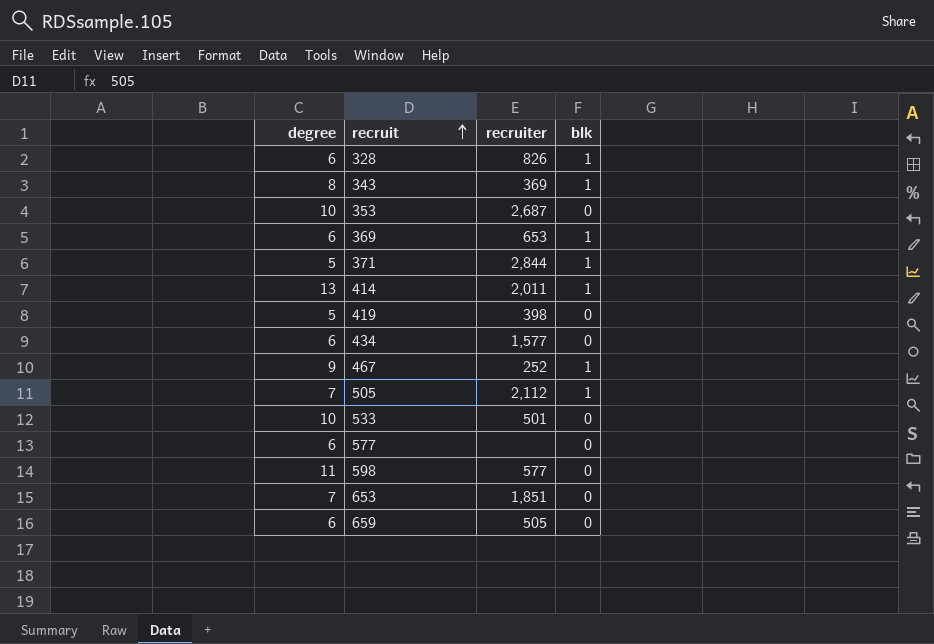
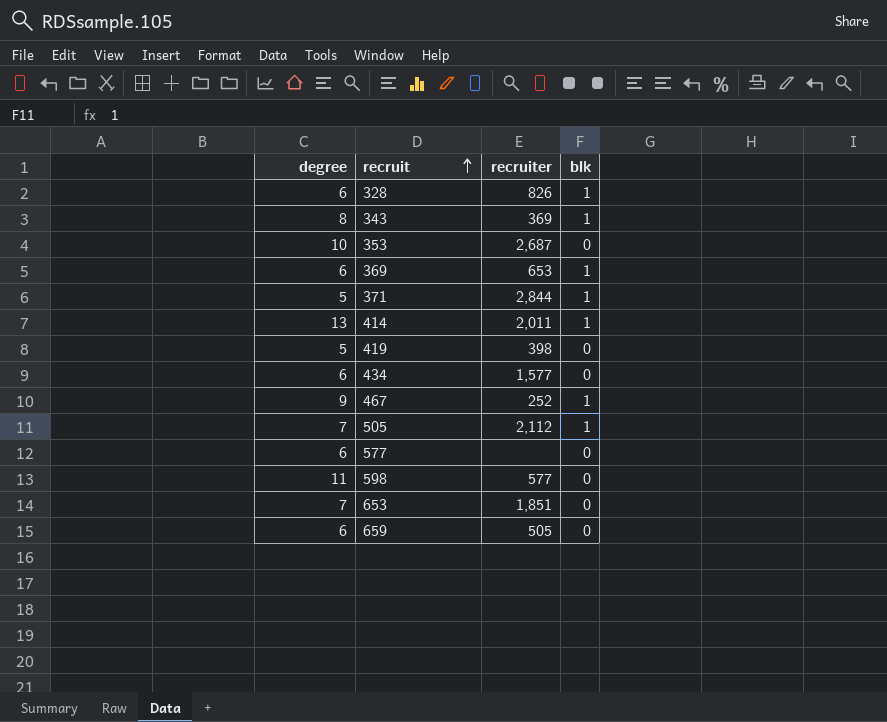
row 533: 10 | 501 | 0 -> none

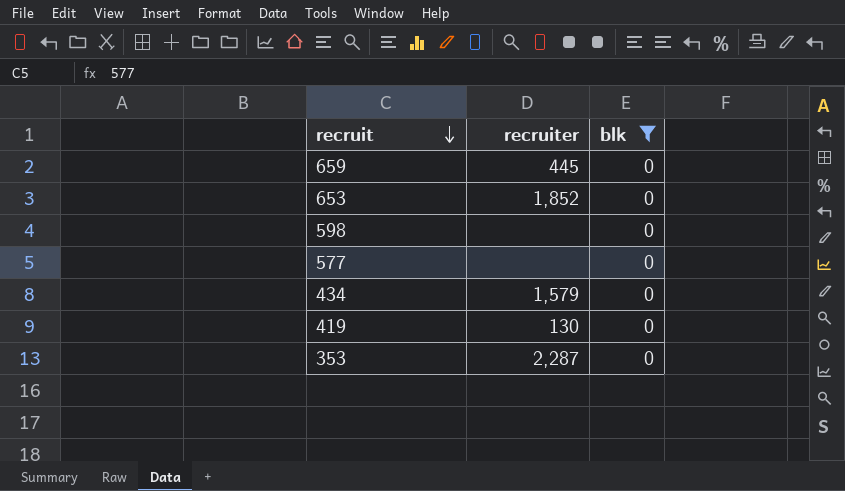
filter: none -> blk = 0
row order: recruit ascending -> recruit descending
column degree | position: 1 -> none
659 | recruiter: 505 -> 445
653 | recruiter: 1,851 -> 1,852
598 | recruiter: 577 -> none
434 | recruiter: 1,577 -> 1,579
419 | recruiter: 398 -> 130
353 | recruiter: 2,687 -> 2,287

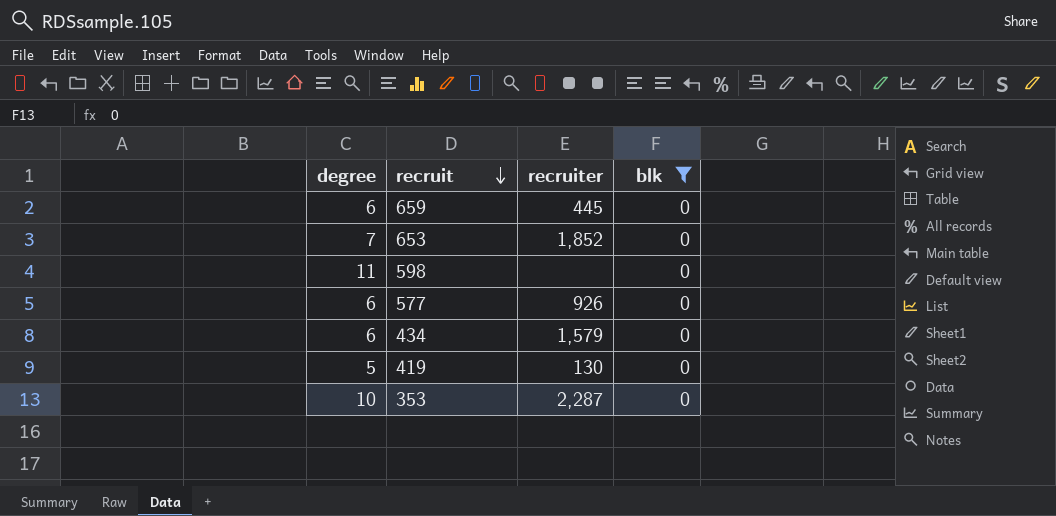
column degree | position: none -> 1
577 | recruiter: none -> 926

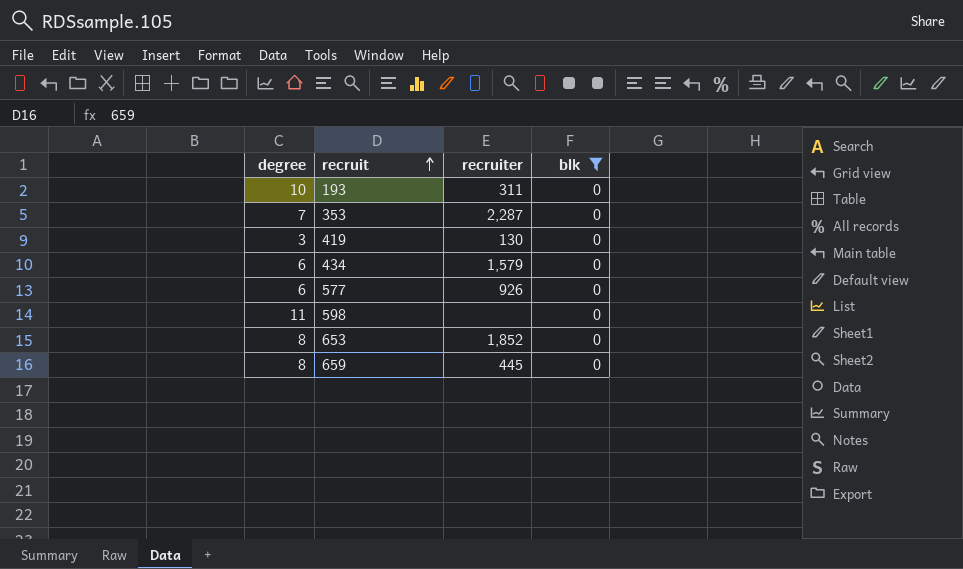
row order: recruit descending -> recruit ascending
row 193: none -> 10 | 311 | 0
353 | degree: 10 -> 7
419 | degree: 5 -> 3
653 | degree: 7 -> 8
659 | degree: 6 -> 8

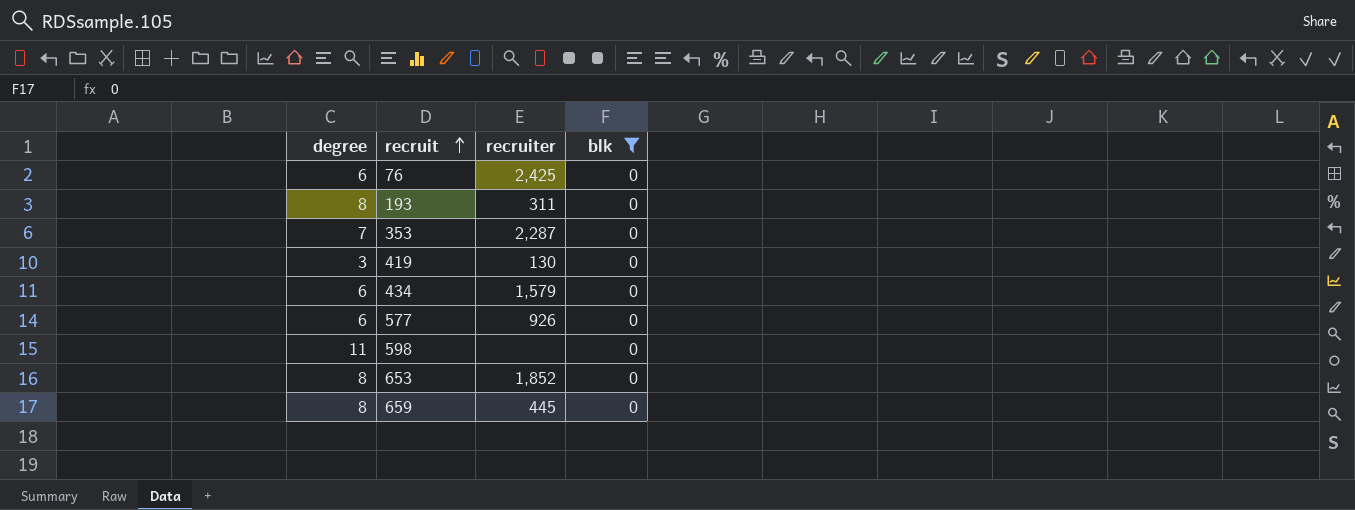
row 76: none -> 6 | 2,425 | 0
193 | degree: 10 -> 8

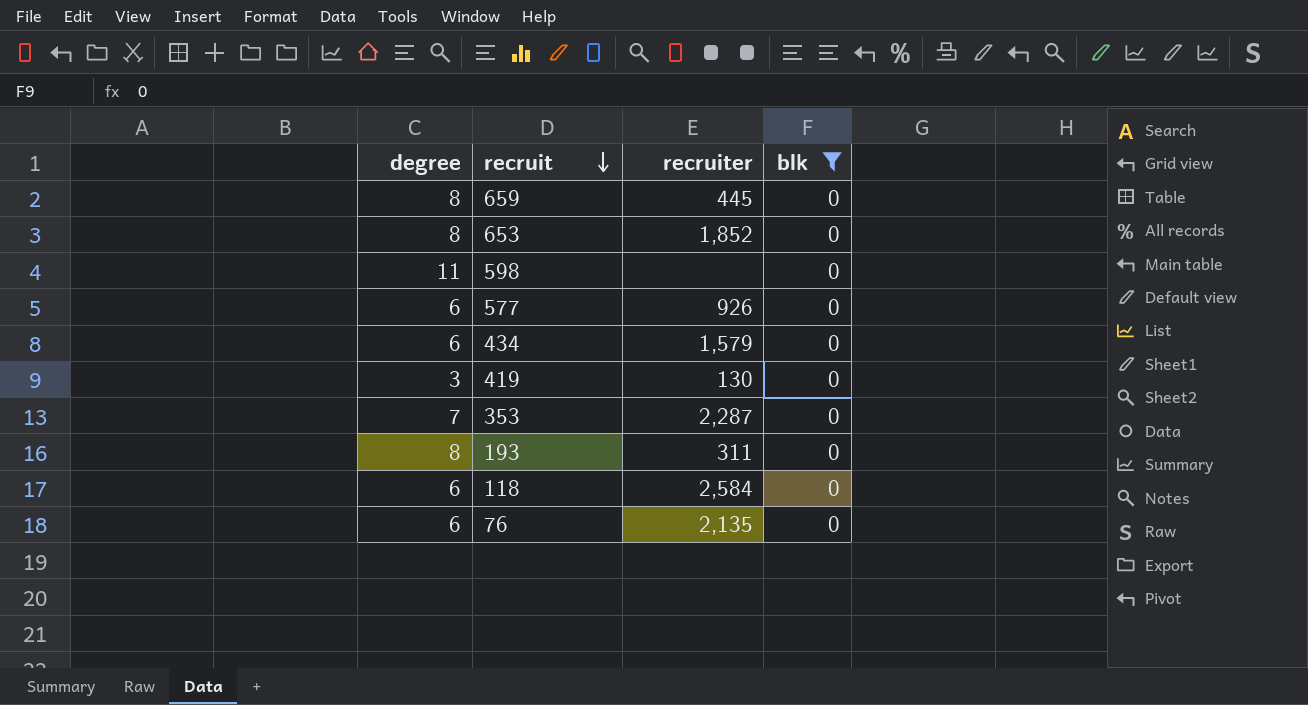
row order: recruit ascending -> recruit descending
row 118: none -> 6 | 2,584 | 0
76 | recruiter: 2,425 -> 2,135

